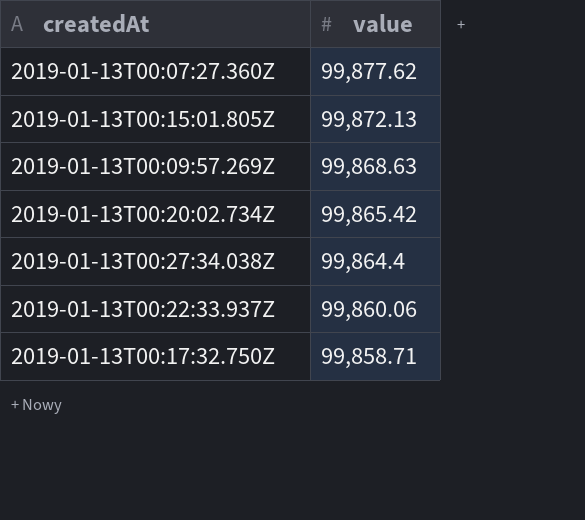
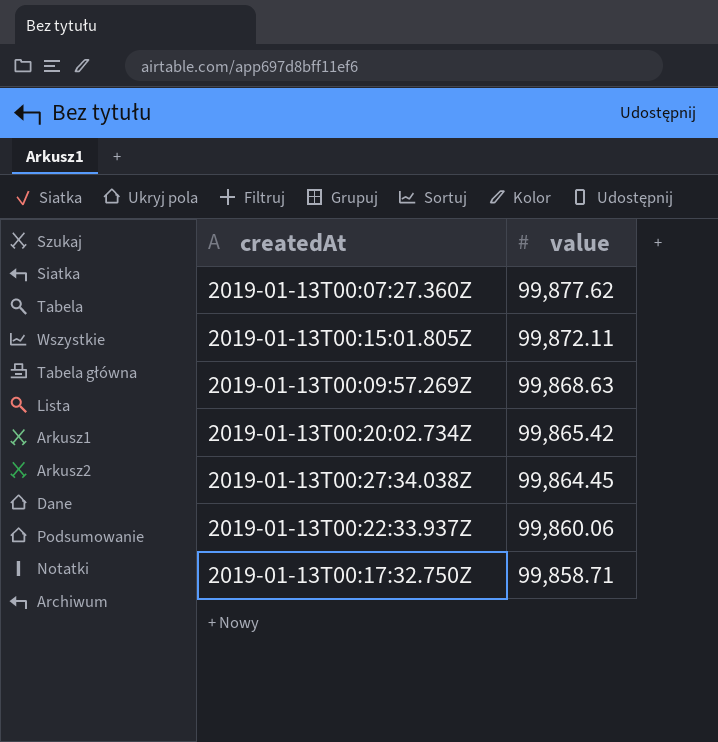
2019-01-13T00:15:01.805Z | value: 99,872.13 -> 99,872.11
2019-01-13T00:27:34.038Z | value: 99,864.4 -> 99,864.45

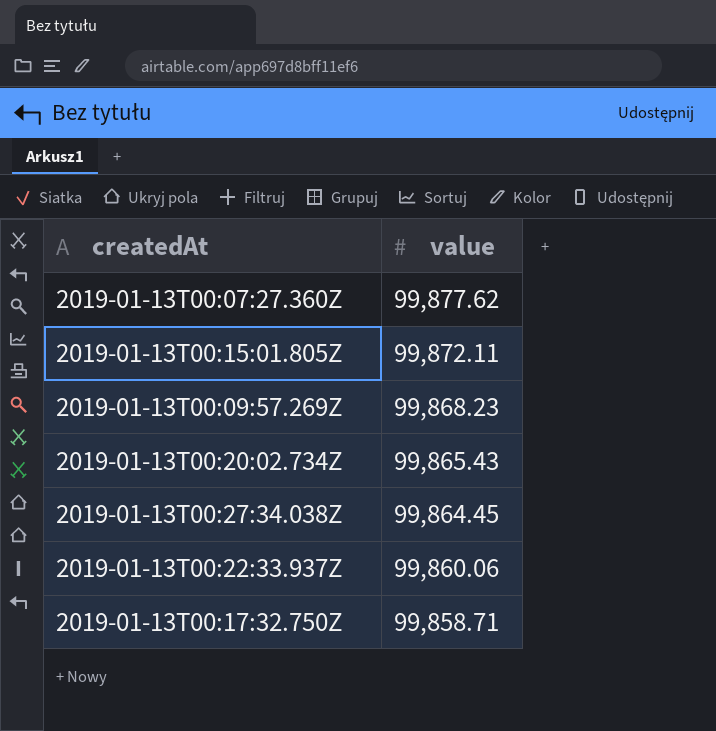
2019-01-13T00:09:57.269Z | value: 99,868.63 -> 99,868.23
2019-01-13T00:20:02.734Z | value: 99,865.42 -> 99,865.43

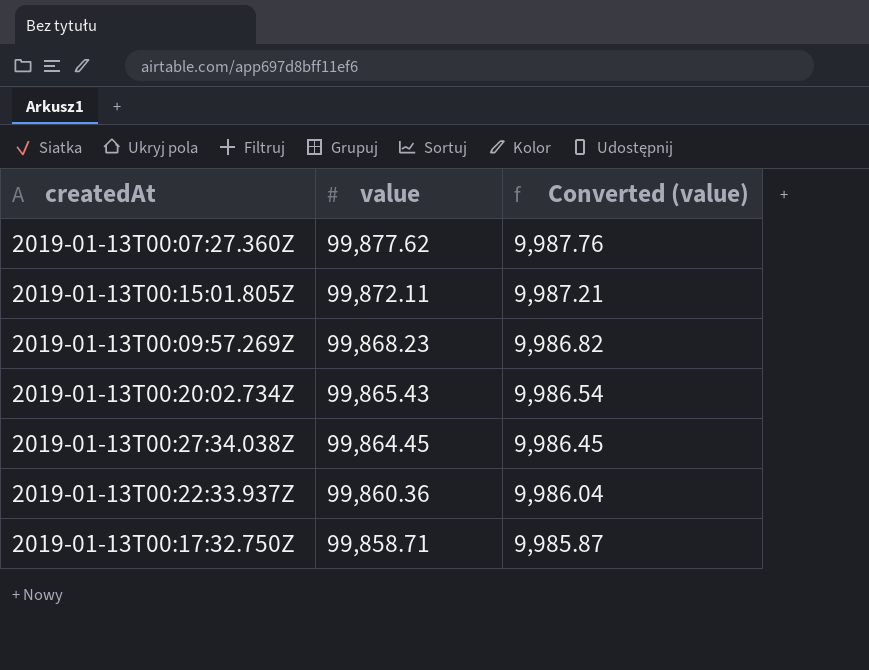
column Converted (value) | formula: none -> [value] * 0.1
2019-01-13T00:22:33.937Z | value: 99,860.06 -> 99,860.36

